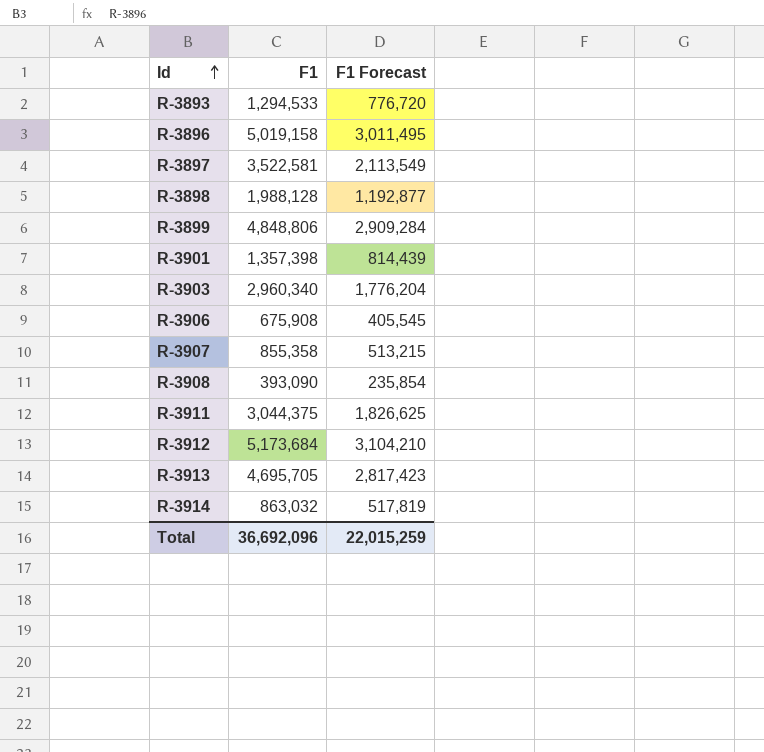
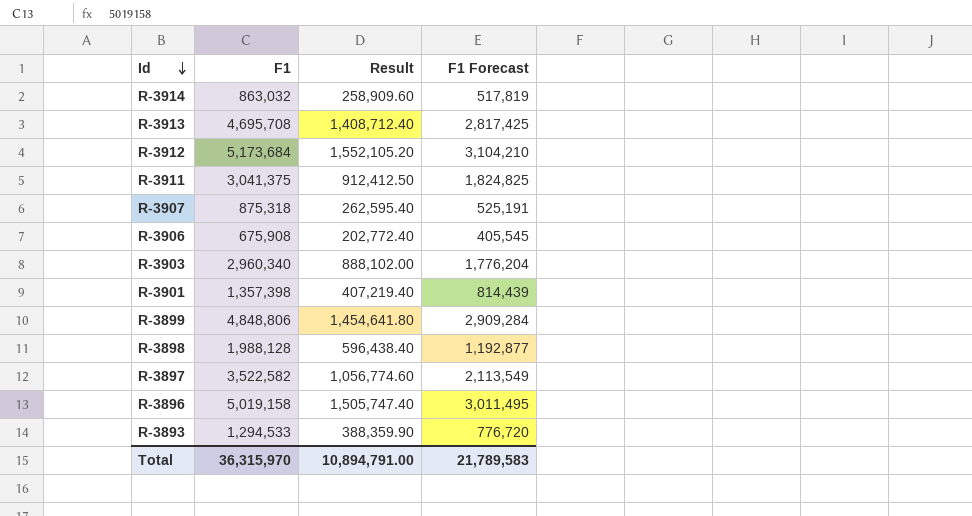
row order: Id ascending -> Id descending
column Result | formula: none -> [F1] * 0.3
row R-3908: 393,090 | 235,854 -> none
R-3913 | F1: 4,695,705 -> 4,695,708
R-3913 | F1 Forecast: 2,817,423 -> 2,817,425
R-3911 | F1: 3,044,375 -> 3,041,375
R-3911 | F1 Forecast: 1,826,625 -> 1,824,825
R-3907 | F1: 855,358 -> 875,318
R-3907 | F1 Forecast: 513,215 -> 525,191
R-3897 | F1: 3,522,581 -> 3,522,582
Total | F1: 36,692,096 -> 36,315,970
Total | F1 Forecast: 22,015,259 -> 21,789,583

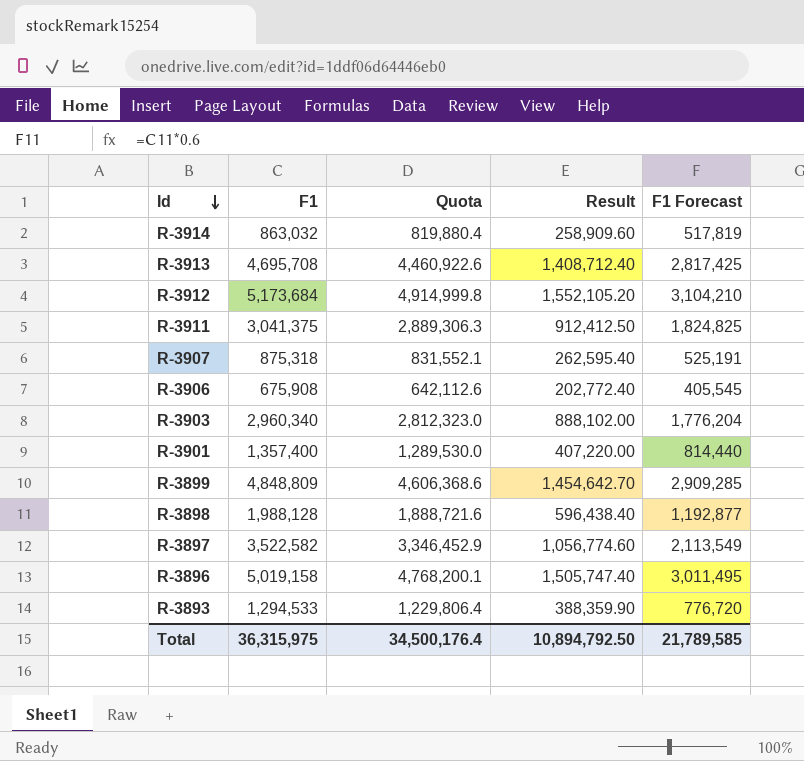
column Quota | formula: none -> [F1] * 0.95
R-3901 | F1: 1,357,398 -> 1,357,400
R-3901 | Result: 407,219.40 -> 407,220.00
R-3901 | F1 Forecast: 814,439 -> 814,440
R-3899 | F1: 4,848,806 -> 4,848,809
R-3899 | Result: 1,454,641.80 -> 1,454,642.70
R-3899 | F1 Forecast: 2,909,284 -> 2,909,285
Total | F1: 36,315,970 -> 36,315,975
Total | Result: 10,894,791.00 -> 10,894,792.50
Total | F1 Forecast: 21,789,583 -> 21,789,585

